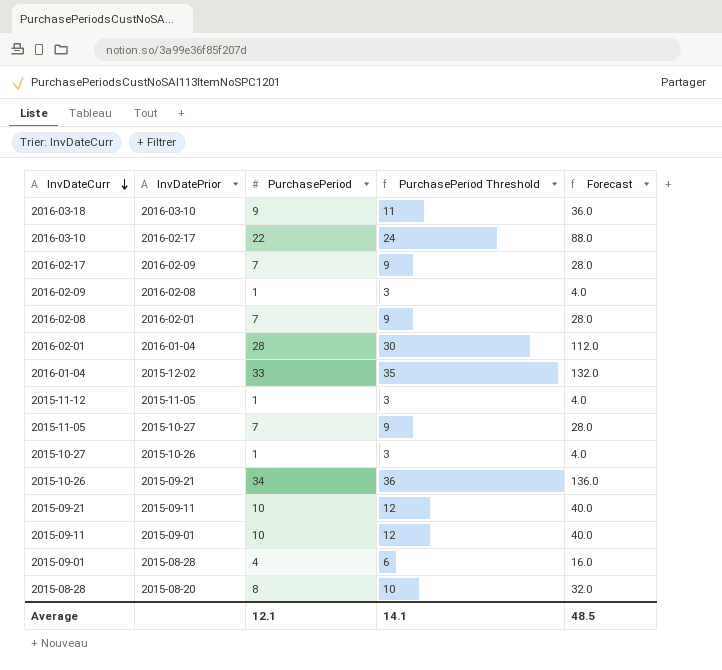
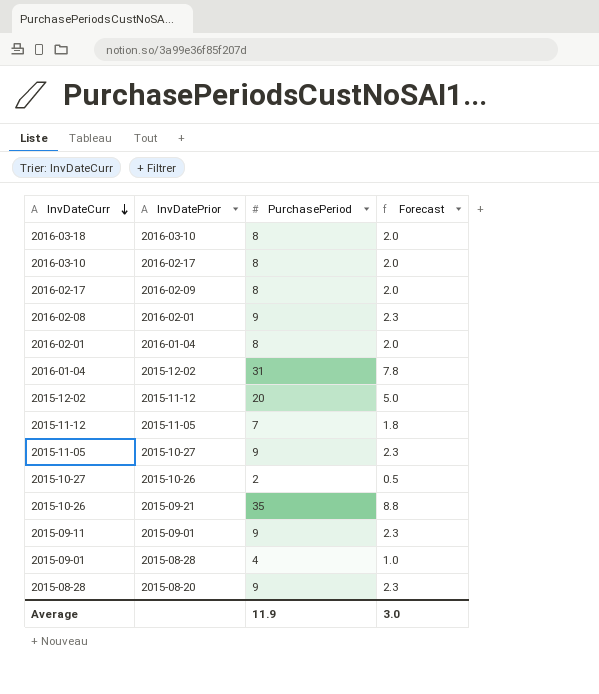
column PurchasePeriod Threshold | formula: [PurchasePeriod] + 2 -> none
column Forecast | formula: [PurchasePeriod] * 4 -> [PurchasePeriod] * 0.25
row 2016-02-09: 2016-02-08 | 1 | 3 | 4.0 -> none
row 2015-09-21: 2015-09-11 | 10 | 12 | 40.0 -> none
2016-03-18 | PurchasePeriod: 9 -> 8
2016-03-10 | PurchasePeriod: 22 -> 8
2016-02-17 | PurchasePeriod: 7 -> 8
2016-02-08 | PurchasePeriod: 7 -> 9
2016-02-01 | PurchasePeriod: 28 -> 8
2016-01-04 | PurchasePeriod: 33 -> 31
row 2015-12-02: none -> 2015-11-12 | 20 | 5.0
2015-11-12 | PurchasePeriod: 1 -> 7
2015-11-05 | PurchasePeriod: 7 -> 9
2015-10-27 | PurchasePeriod: 1 -> 2
2015-10-26 | PurchasePeriod: 34 -> 35
2015-09-11 | PurchasePeriod: 10 -> 9
2015-08-28 | PurchasePeriod: 8 -> 9
Average | PurchasePeriod: 12.1 -> 11.9
Average | Forecast: 48.5 -> 3.0

